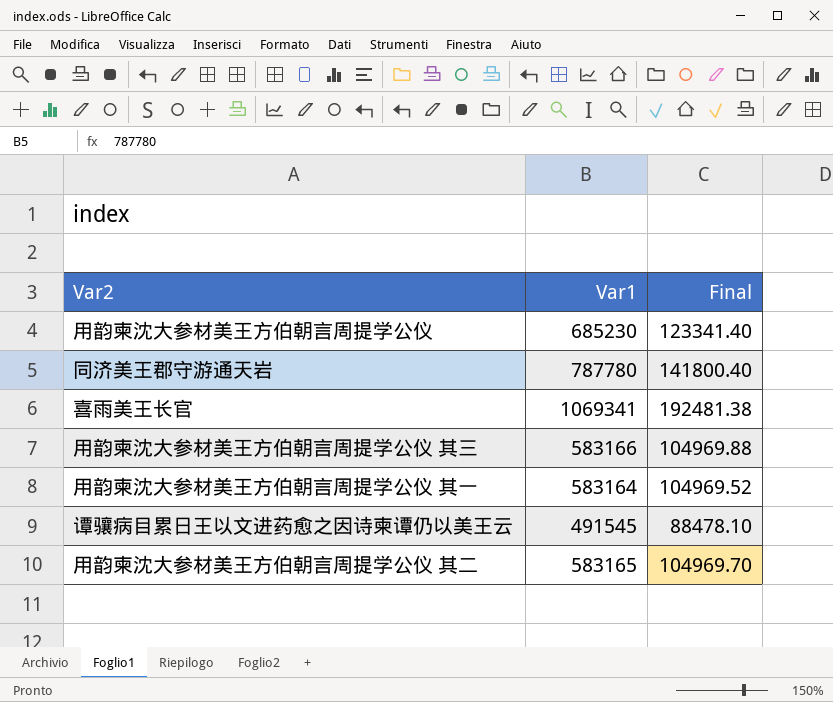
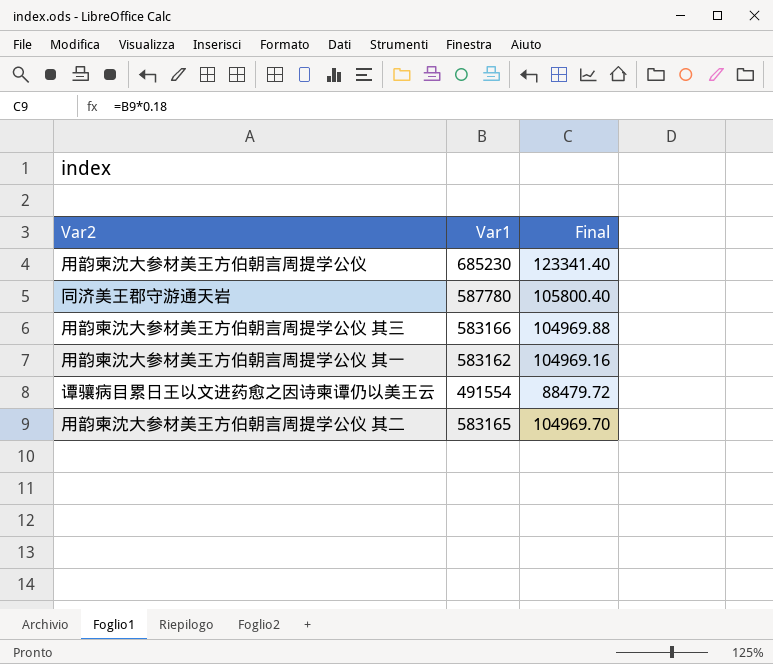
row 喜雨美王长官: 1069341 | 192481.38 -> none
同济美王郡守游通天岩 | Var1: 787780 -> 587780
同济美王郡守游通天岩 | Final: 141800.40 -> 105800.40
用韵柬沈大参材美王方伯朝言周提学公仪 其一 | Var1: 583164 -> 583162
用韵柬沈大参材美王方伯朝言周提学公仪 其一 | Final: 104969.52 -> 104969.16
谭骧病目累日王以文进药愈之因诗柬谭仍以美王云 | Var1: 491545 -> 491554
谭骧病目累日王以文进药愈之因诗柬谭仍以美王云 | Final: 88478.10 -> 88479.72

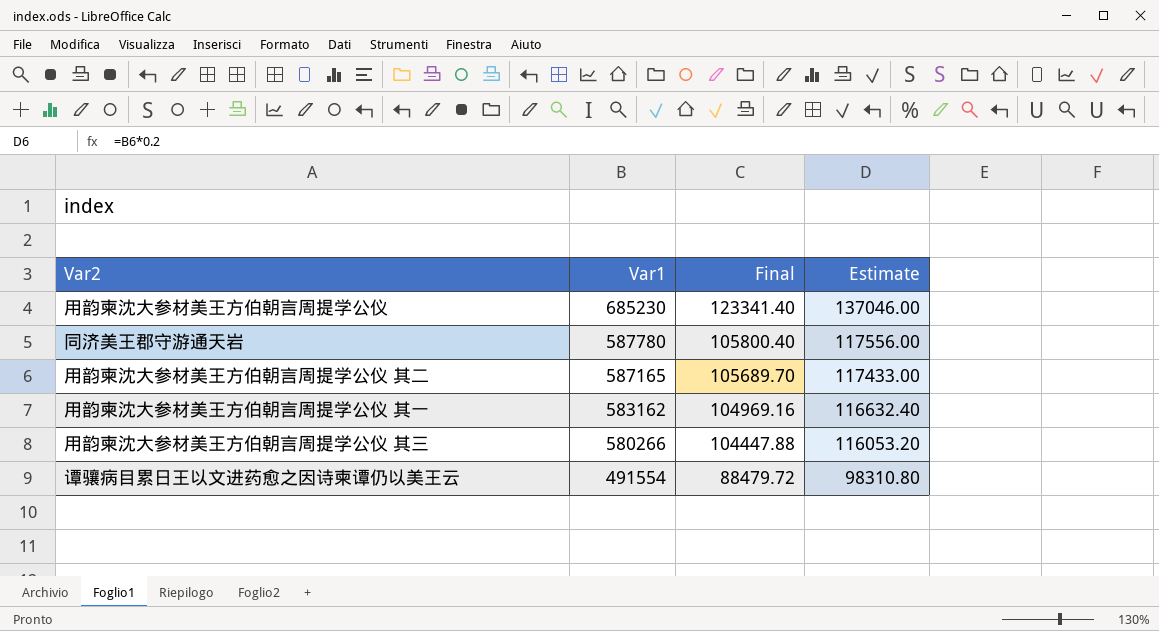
row order: none -> Var1 descending
column Estimate | formula: none -> [Var1] * 0.2
用韵柬沈大参材美王方伯朝言周提学公仪 其二 | Var1: 583165 -> 587165
用韵柬沈大参材美王方伯朝言周提学公仪 其二 | Final: 104969.70 -> 105689.70
用韵柬沈大参材美王方伯朝言周提学公仪 其三 | Var1: 583166 -> 580266
用韵柬沈大参材美王方伯朝言周提学公仪 其三 | Final: 104969.88 -> 104447.88

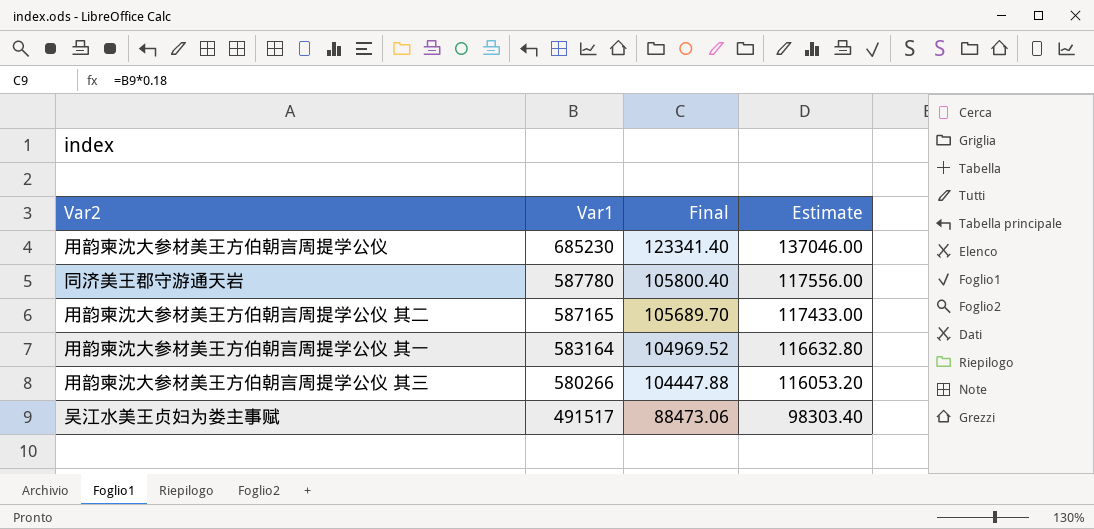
row 谭骧病目累日王以文进药愈之因诗柬谭仍以美王云: 491554 | 88479.72 | 98310.80 -> none
用韵柬沈大参材美王方伯朝言周提学公仪 其一 | Var1: 583162 -> 583164
用韵柬沈大参材美王方伯朝言周提学公仪 其一 | Final: 104969.16 -> 104969.52
用韵柬沈大参材美王方伯朝言周提学公仪 其一 | Estimate: 116632.40 -> 116632.80
row 吴江水美王贞妇为娄主事赋: none -> 491517 | 88473.06 | 98303.40

